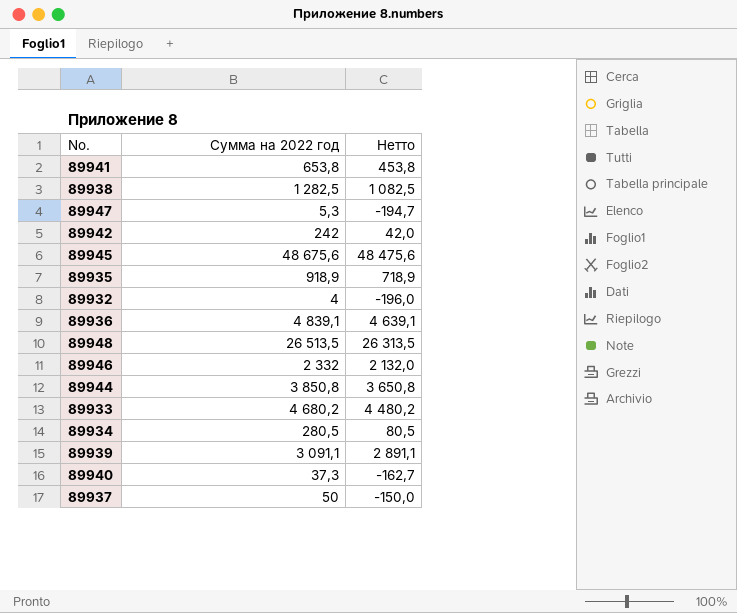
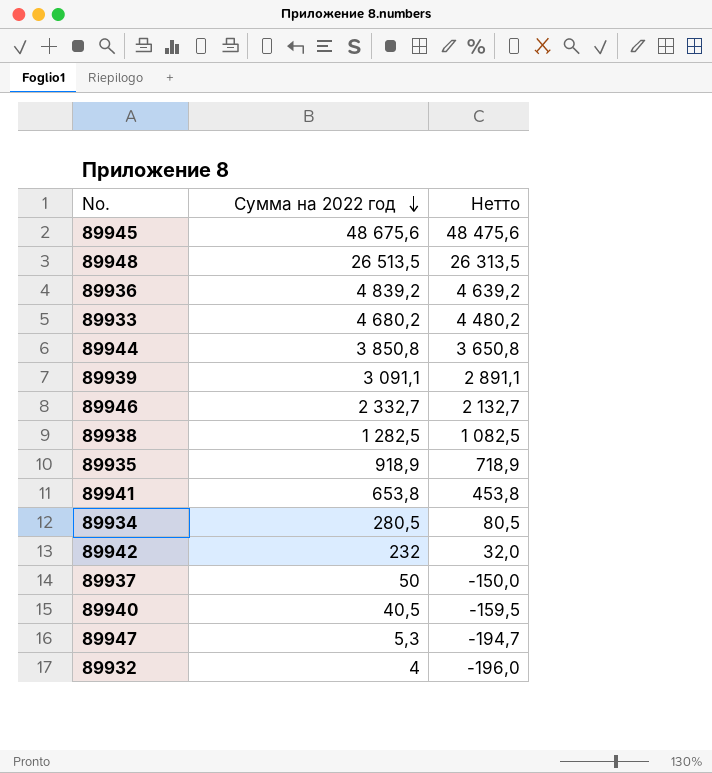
row order: none -> Сумма на 2022 год descending
89936 | Сумма на 2022 год: 4 839,1 -> 4 839,2
89936 | Нетто: 4 639,1 -> 4 639,2
89946 | Сумма на 2022 год: 2 332 -> 2 332,7
89946 | Нетто: 2 132,0 -> 2 132,7
89942 | Сумма на 2022 год: 242 -> 232
89942 | Нетто: 42,0 -> 32,0
89940 | Сумма на 2022 год: 37,3 -> 40,5
89940 | Нетто: -162,7 -> -159,5

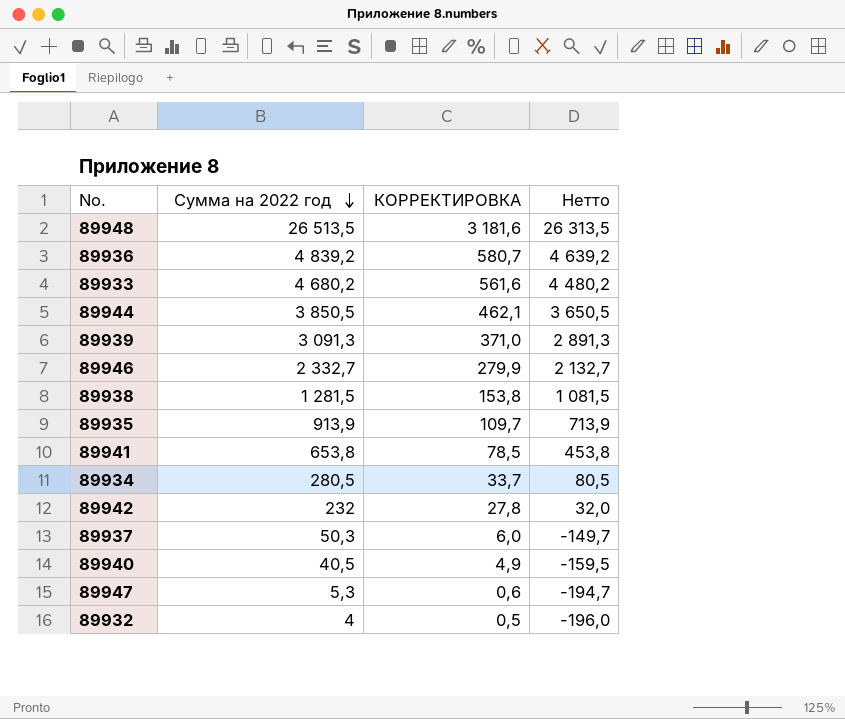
column КОРРЕКТИРОВКА | formula: none -> [Сумма на 2022 год] * 0,12
row 89945: 48 675,6 | 48 475,6 -> none
89944 | Сумма на 2022 год: 3 850,8 -> 3 850,5
89944 | Нетто: 3 650,8 -> 3 650,5
89939 | Сумма на 2022 год: 3 091,1 -> 3 091,3
89939 | Нетто: 2 891,1 -> 2 891,3
89938 | Сумма на 2022 год: 1 282,5 -> 1 281,5
89938 | Нетто: 1 082,5 -> 1 081,5
89935 | Сумма на 2022 год: 918,9 -> 913,9
89935 | Нетто: 718,9 -> 713,9
89937 | Сумма на 2022 год: 50 -> 50,3
89937 | Нетто: -150,0 -> -149,7

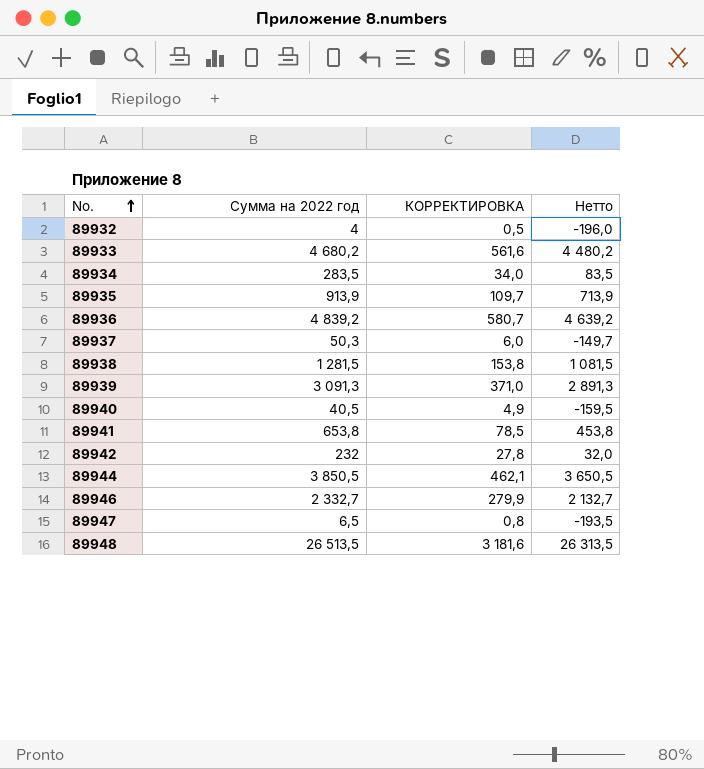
row order: Сумма на 2022 год descending -> No. ascending
89934 | Сумма на 2022 год: 280,5 -> 283,5
89934 | КОРРЕКТИРОВКА: 33,7 -> 34,0
89934 | Нетто: 80,5 -> 83,5
89947 | Сумма на 2022 год: 5,3 -> 6,5
89947 | КОРРЕКТИРОВКА: 0,6 -> 0,8
89947 | Нетто: -194,7 -> -193,5

